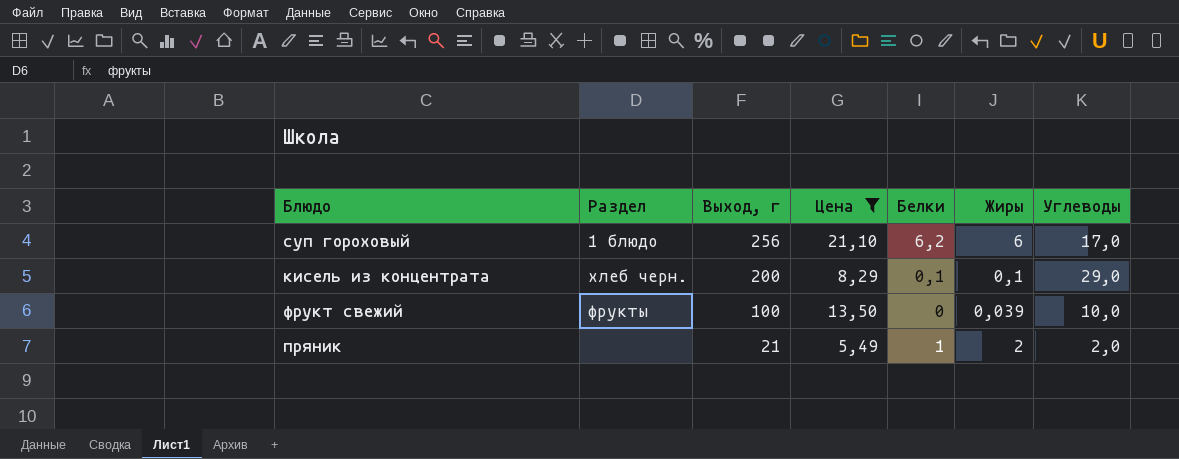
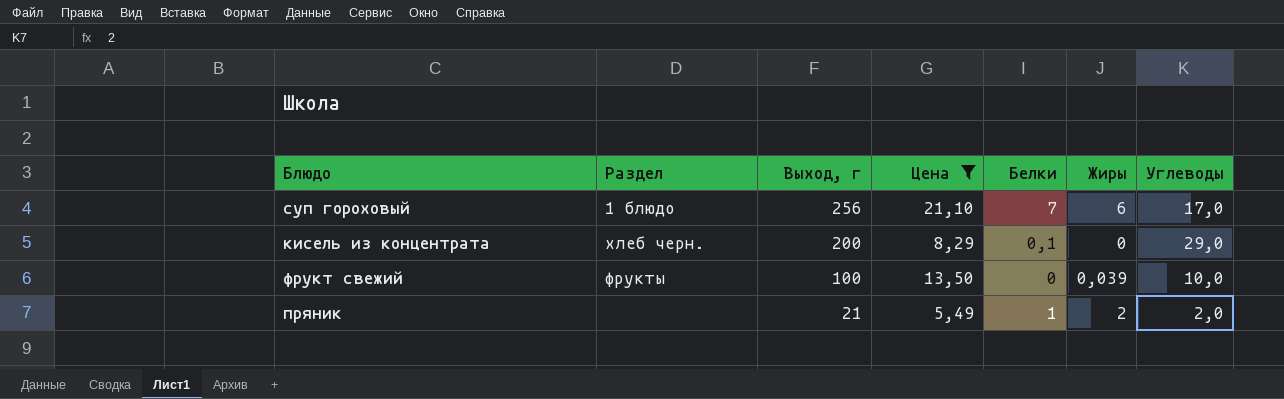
суп гороховый | Белки: 6,2 -> 7
кисель из концентрата | Жиры: 0,1 -> 0

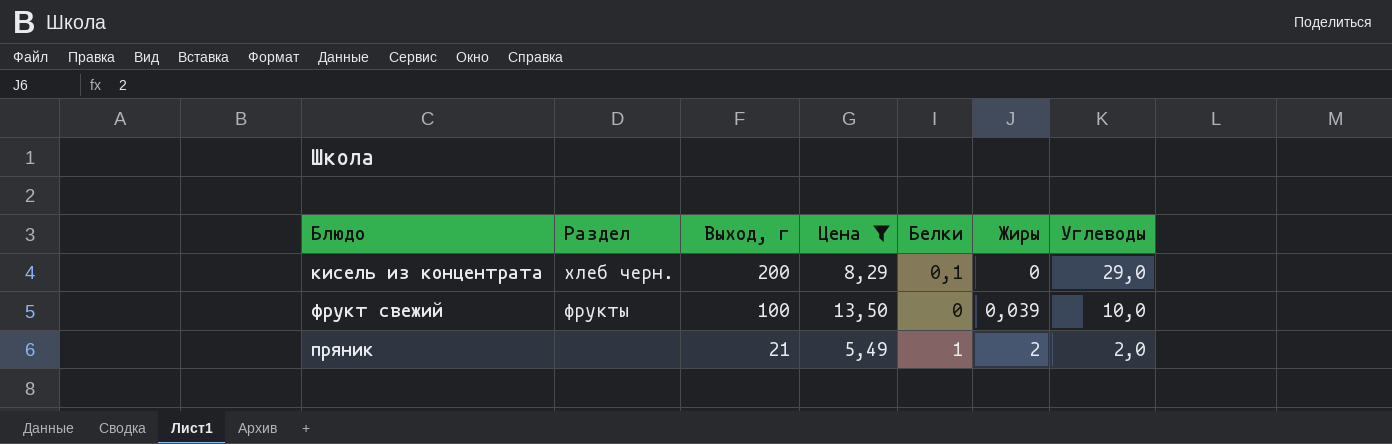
row суп гороховый: 1 блюдо | 256 | 21,10 | 7 | 6 | 17,0 -> none

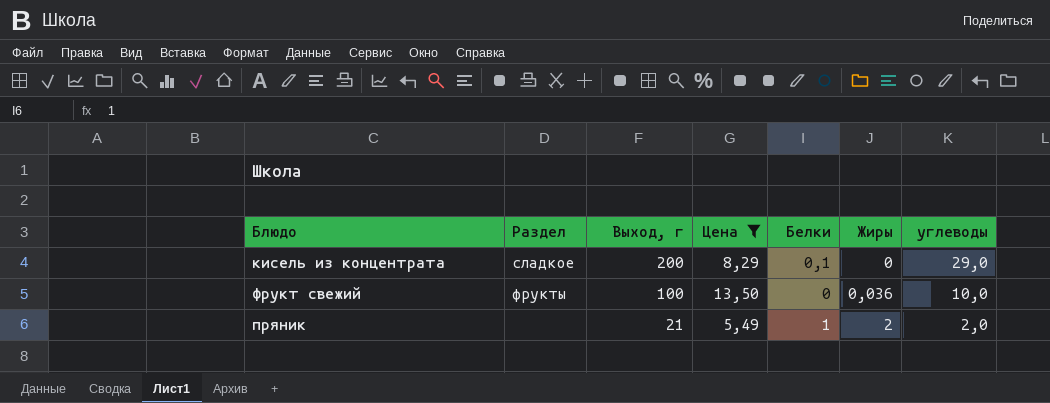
column name: Углеводы -> углеводы
кисель из концентрата | Раздел: хлеб черн. -> сладкое
фрукт свежий | Жиры: 0,039 -> 0,036

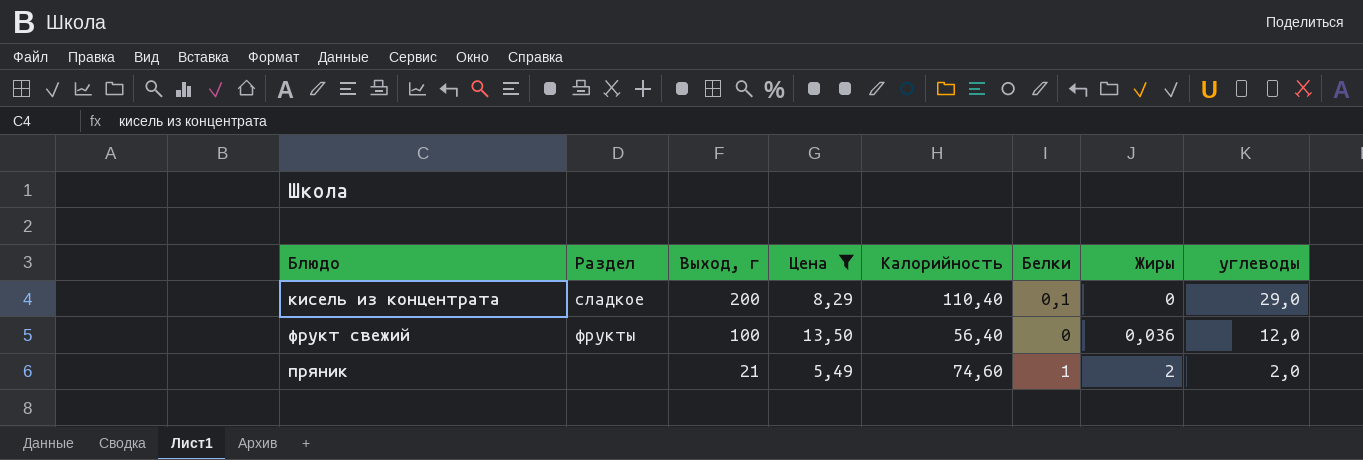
column Калорийность | position: none -> 5
фрукт свежий | углеводы: 10,0 -> 12,0

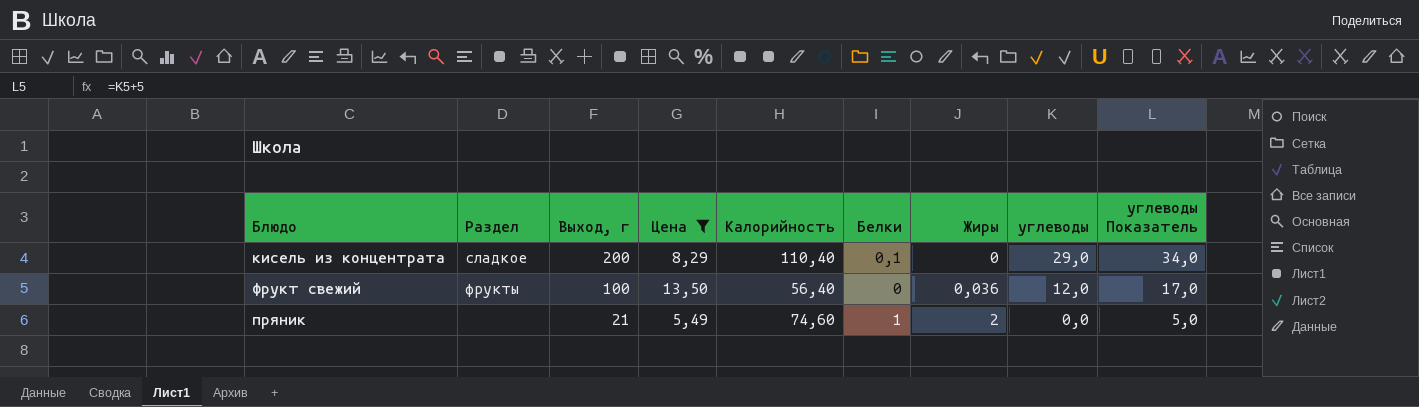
column углеводы Показатель | formula: none -> [углеводы] + 5
пряник | углеводы: 2,0 -> 0,0

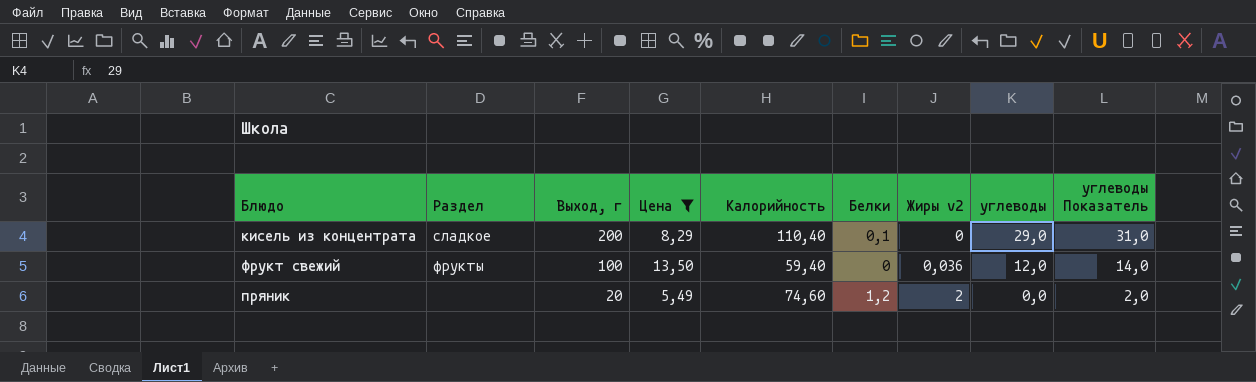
column name: Жиры -> Жиры v2
column углеводы Показатель | formula: [углеводы] + 5 -> [углеводы] + 2
фрукт свежий | Калорийность: 56,40 -> 59,40
пряник | Выход, г: 21 -> 20
пряник | Белки: 1 -> 1,2

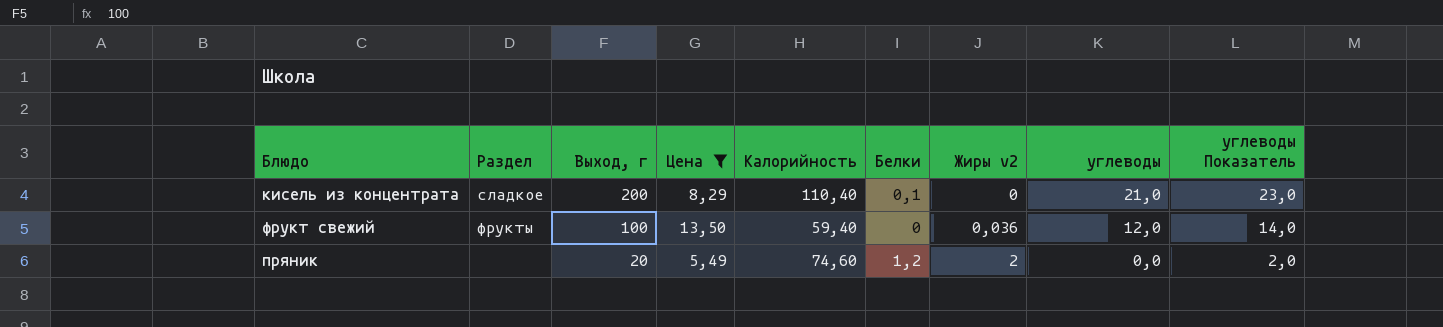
кисель из концентрата | углеводы: 29,0 -> 21,0
кисель из концентрата | углеводы Показатель: 31,0 -> 23,0

